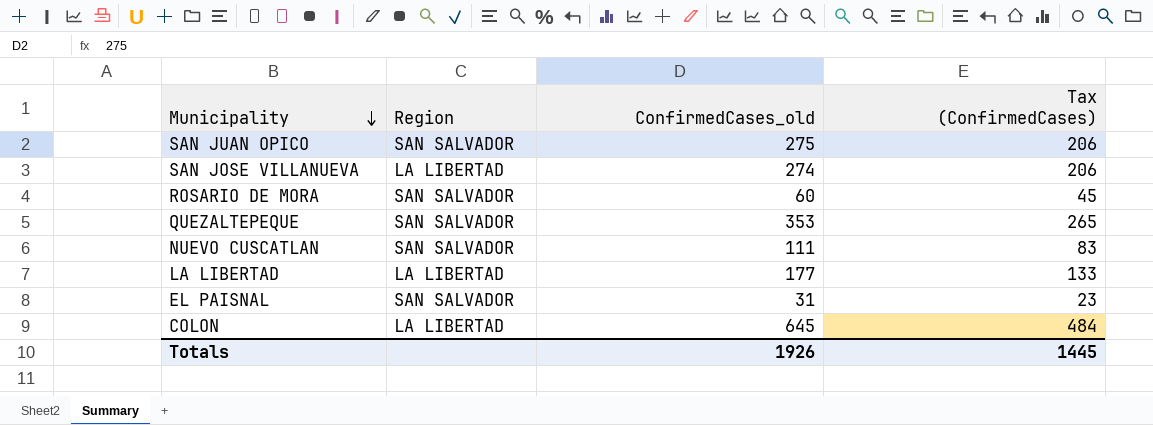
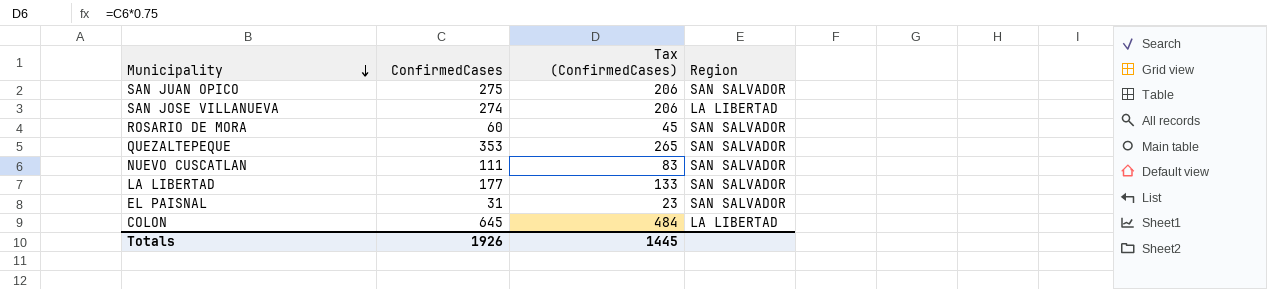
column name: ConfirmedCases_old -> ConfirmedCases
column Region | position: 2 -> 4
LA LIBERTAD | Region: LA LIBERTAD -> SAN SALVADOR

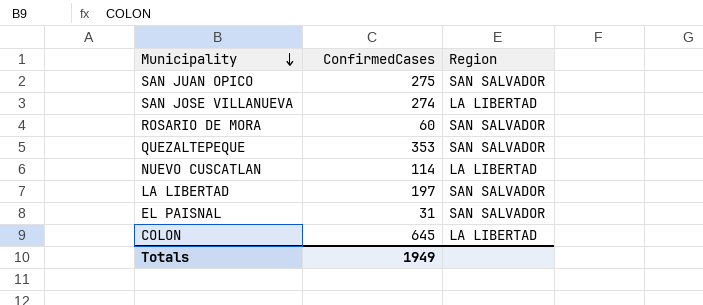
column Tax (ConfirmedCases) | formula: [ConfirmedCases] * 0.75 -> none
NUEVO CUSCATLAN | ConfirmedCases: 111 -> 114
NUEVO CUSCATLAN | Region: SAN SALVADOR -> LA LIBERTAD
LA LIBERTAD | ConfirmedCases: 177 -> 197
Totals | ConfirmedCases: 1926 -> 1949

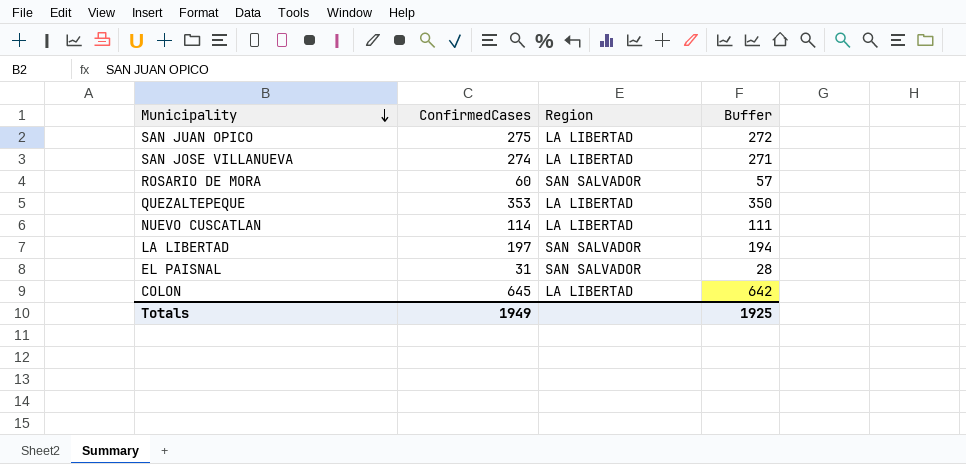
column Buffer | formula: none -> [ConfirmedCases] - 3
SAN JUAN OPICO | Region: SAN SALVADOR -> LA LIBERTAD
QUEZALTEPEQUE | Region: SAN SALVADOR -> LA LIBERTAD

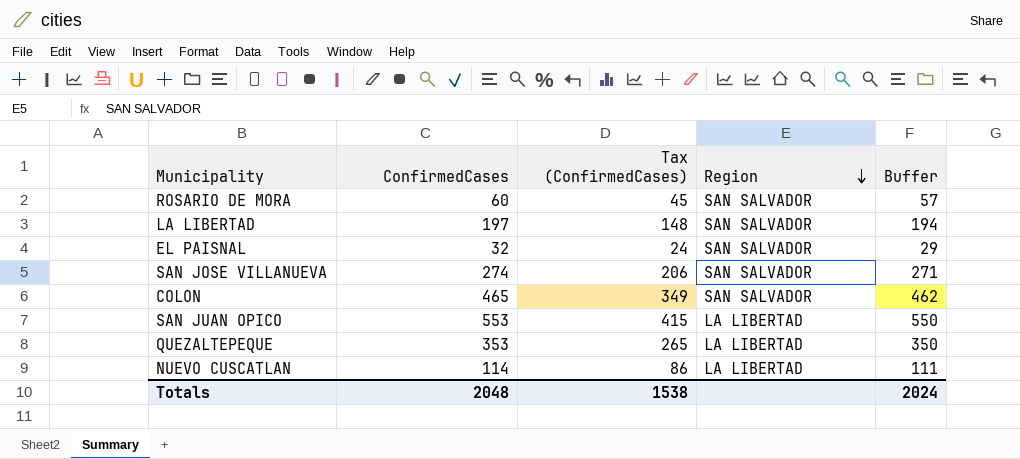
row order: Municipality descending -> Region descending
column Tax (ConfirmedCases) | formula: none -> [ConfirmedCases] * 0.75
EL PAISNAL | ConfirmedCases: 31 -> 32
EL PAISNAL | Buffer: 28 -> 29
SAN JOSE VILLANUEVA | Region: LA LIBERTAD -> SAN SALVADOR
COLON | ConfirmedCases: 645 -> 465
COLON | Region: LA LIBERTAD -> SAN SALVADOR
COLON | Buffer: 642 -> 462
SAN JUAN OPICO | ConfirmedCases: 275 -> 553
SAN JUAN OPICO | Buffer: 272 -> 550
Totals | ConfirmedCases: 1949 -> 2048
Totals | Buffer: 1925 -> 2024

